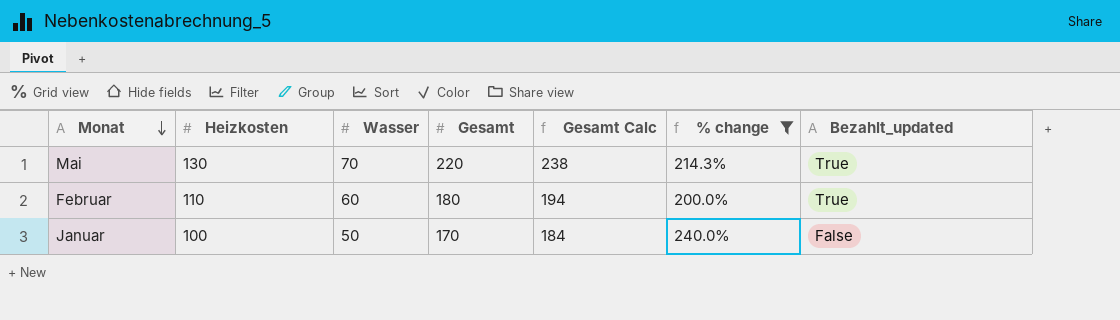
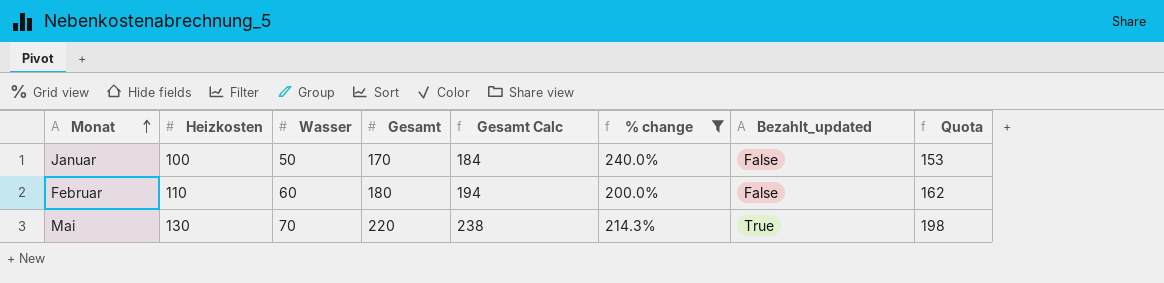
row order: Monat descending -> Monat ascending
column Quota | formula: none -> [Gesamt] * 0.9
Februar | Bezahlt_updated: True -> False

